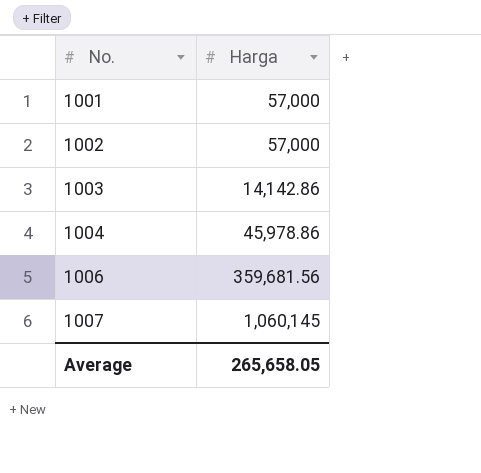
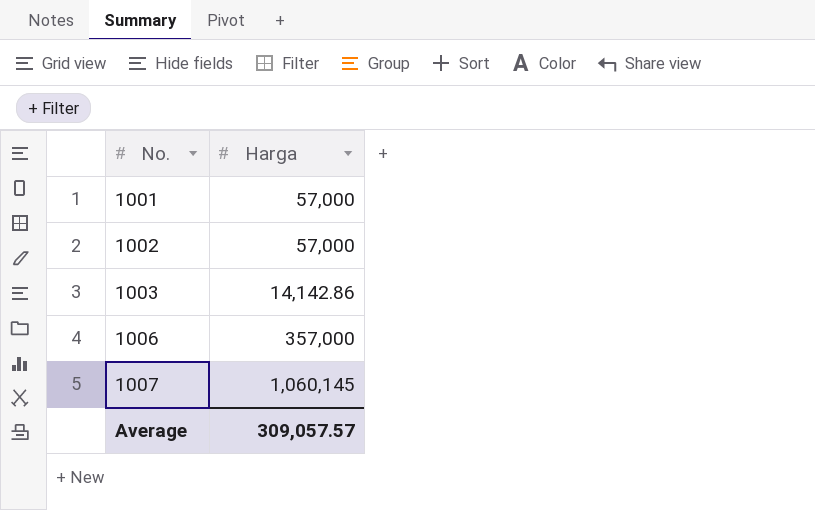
row 1004: 45,978.86 -> none
1006 | Harga: 359,681.56 -> 357,000
Average | Harga: 265,658.05 -> 309,057.57

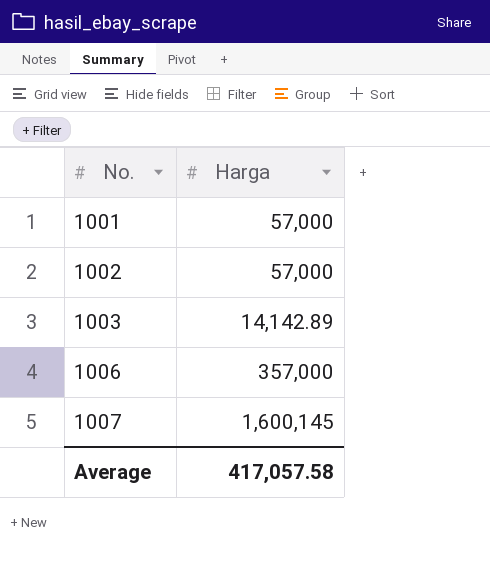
1003 | Harga: 14,142.86 -> 14,142.89
1007 | Harga: 1,060,145 -> 1,600,145
Average | Harga: 309,057.57 -> 417,057.58

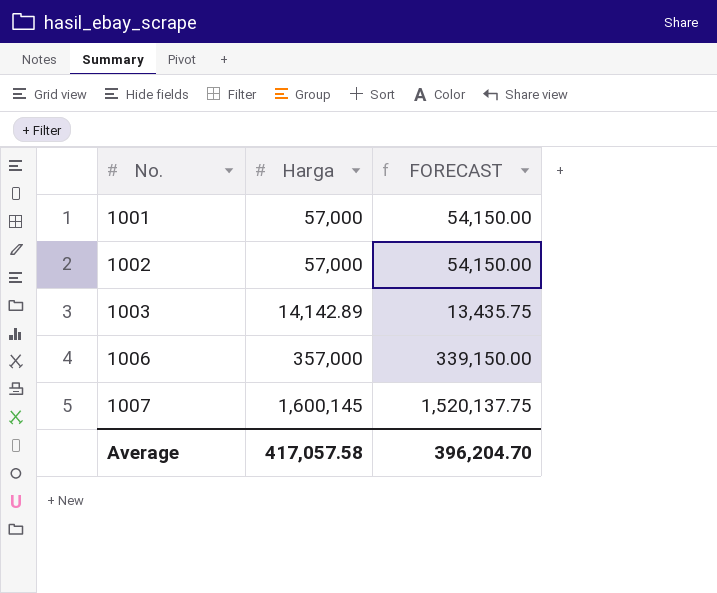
column FORECAST | formula: none -> [Harga] * 0.95

